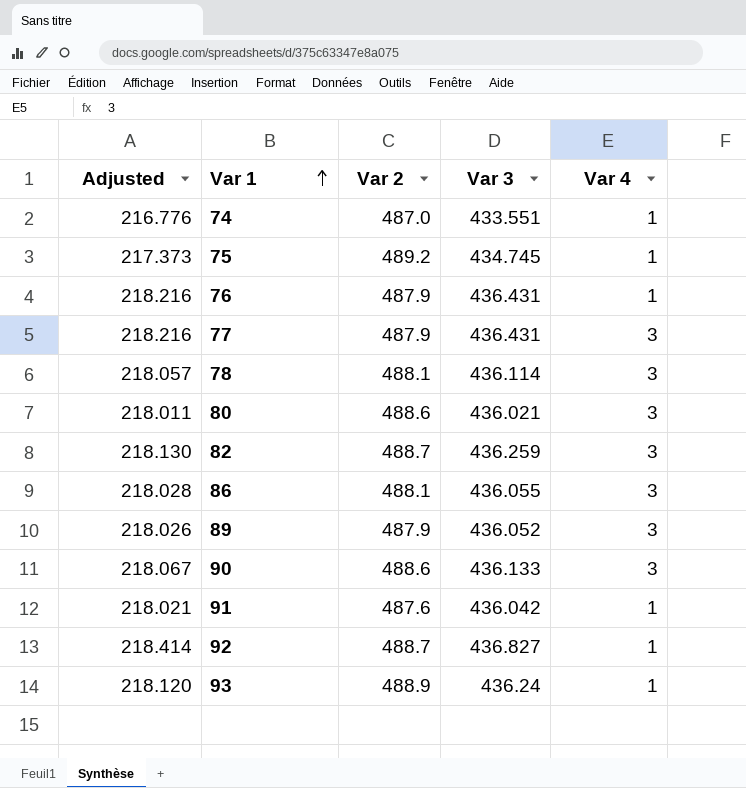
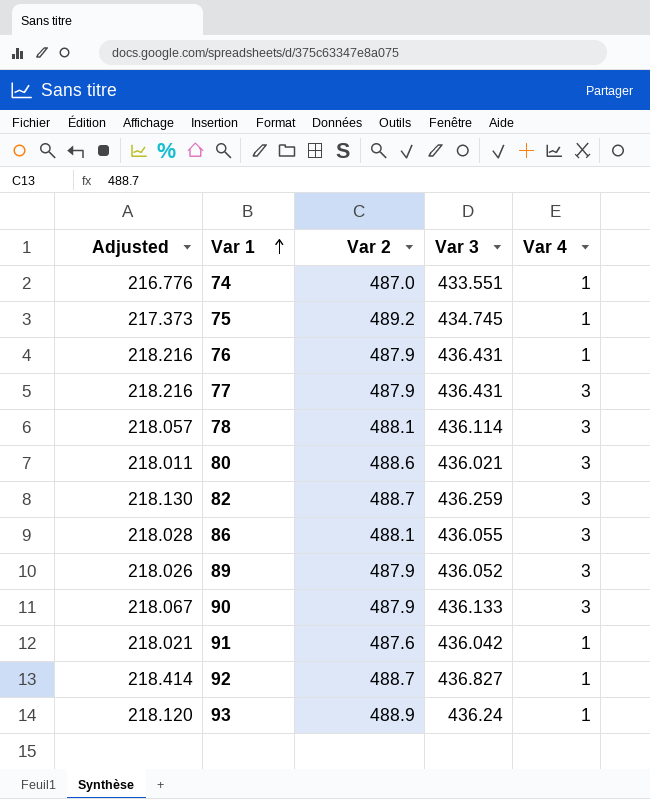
90 | Var 2: 488.6 -> 487.9

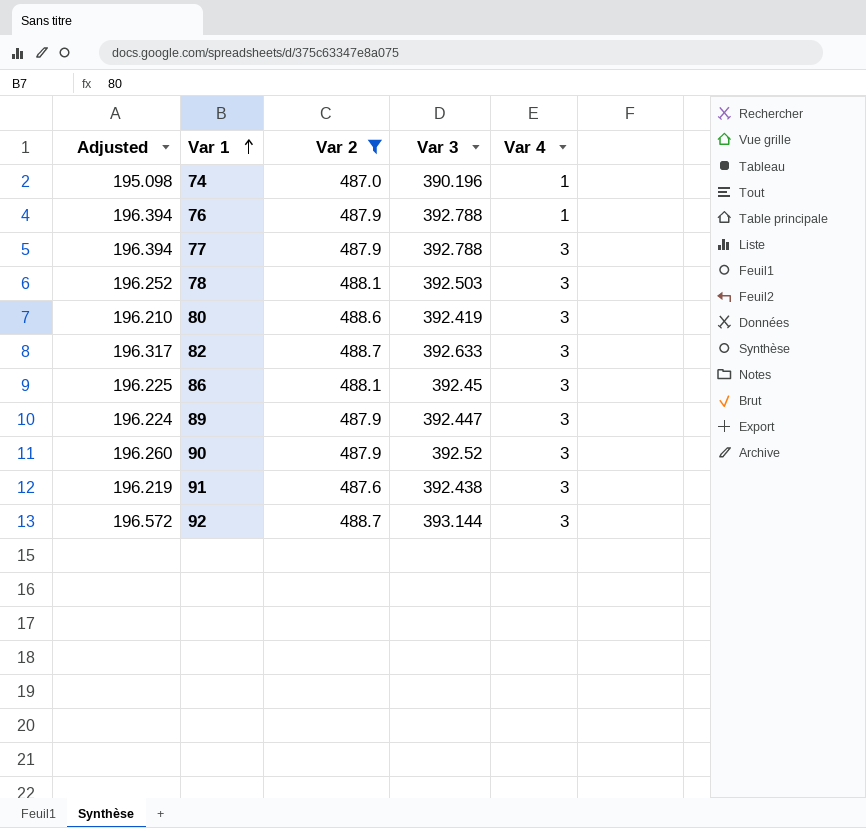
filter: none -> Var 2 <= 488.7
74 | Adjusted: 216.776 -> 195.098
74 | Var 3: 433.551 -> 390.196
76 | Adjusted: 218.216 -> 196.394
76 | Var 3: 436.431 -> 392.788
77 | Adjusted: 218.216 -> 196.394
77 | Var 3: 436.431 -> 392.788
78 | Adjusted: 218.057 -> 196.252
78 | Var 3: 436.114 -> 392.503
80 | Adjusted: 218.011 -> 196.210
80 | Var 3: 436.021 -> 392.419
82 | Adjusted: 218.130 -> 196.317
82 | Var 3: 436.259 -> 392.633
86 | Adjusted: 218.028 -> 196.225
86 | Var 3: 436.055 -> 392.45
89 | Adjusted: 218.026 -> 196.224
89 | Var 3: 436.052 -> 392.447
90 | Adjusted: 218.067 -> 196.260
90 | Var 3: 436.133 -> 392.52
91 | Adjusted: 218.021 -> 196.219
91 | Var 3: 436.042 -> 392.438
91 | Var 4: 1 -> 3
92 | Adjusted: 218.414 -> 196.572
92 | Var 3: 436.827 -> 393.144
92 | Var 4: 1 -> 3

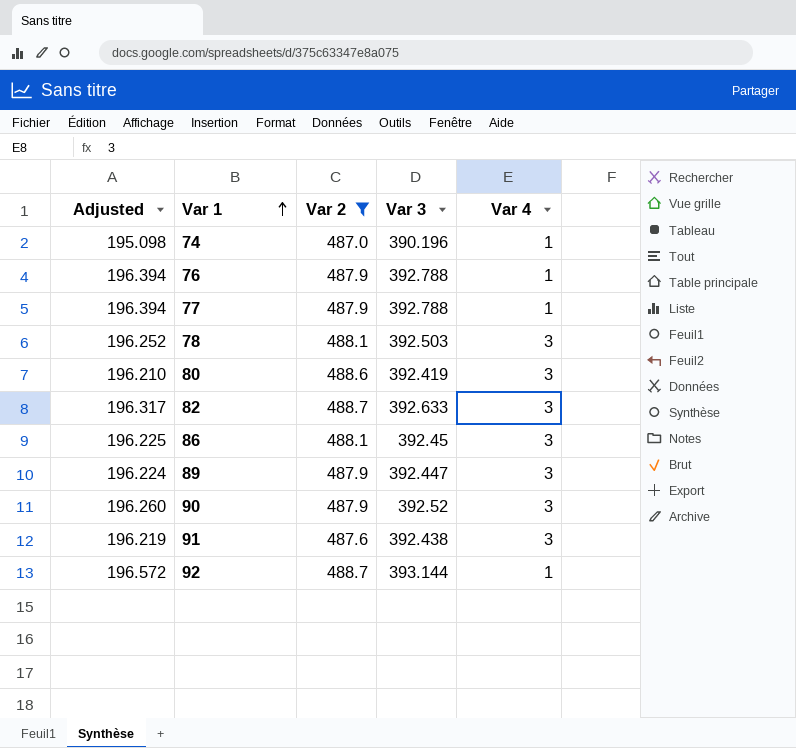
77 | Var 4: 3 -> 1
92 | Var 4: 3 -> 1

